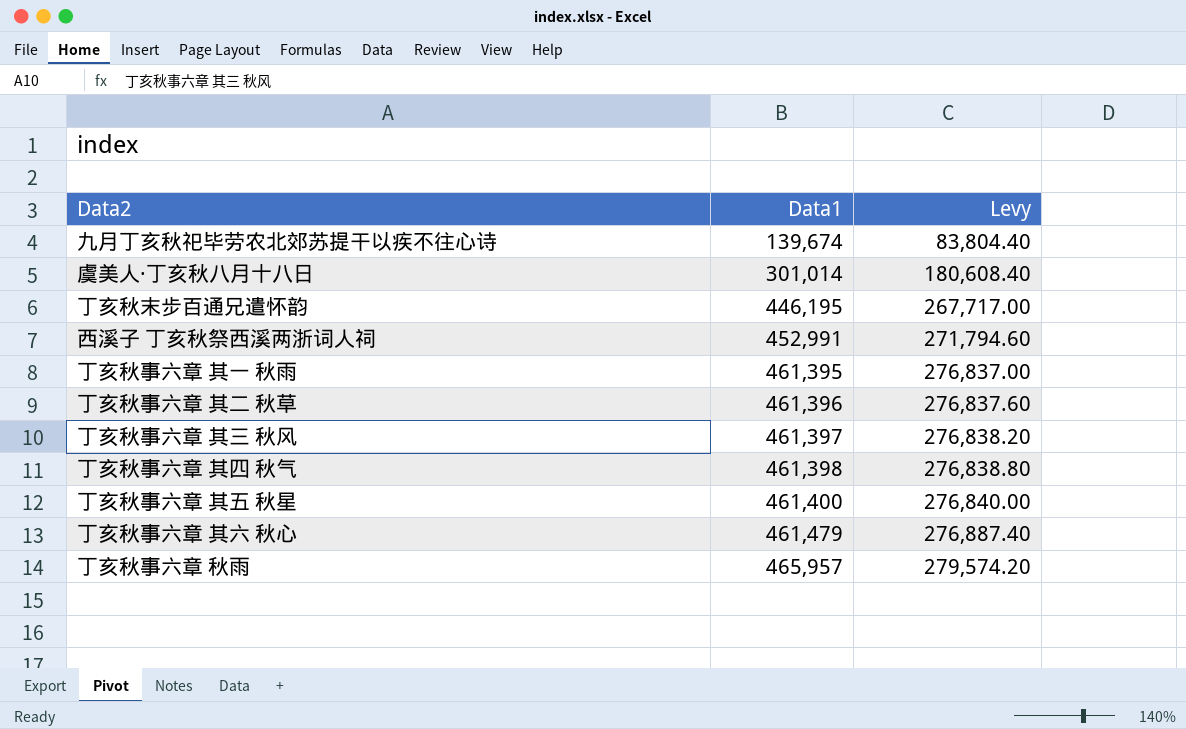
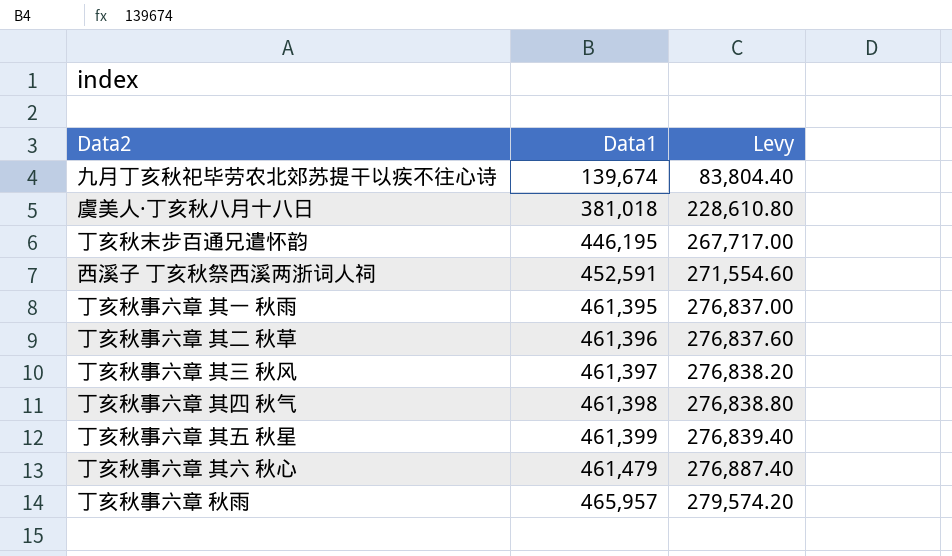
虞美人·丁亥秋八月十八日 | Data1: 301,014 -> 381,018
虞美人·丁亥秋八月十八日 | Levy: 180,608.40 -> 228,610.80
西溪子 丁亥秋祭西溪两浙词人祠 | Data1: 452,991 -> 452,591
西溪子 丁亥秋祭西溪两浙词人祠 | Levy: 271,794.60 -> 271,554.60
丁亥秋事六章 其五 秋星 | Data1: 461,400 -> 461,399
丁亥秋事六章 其五 秋星 | Levy: 276,840.00 -> 276,839.40

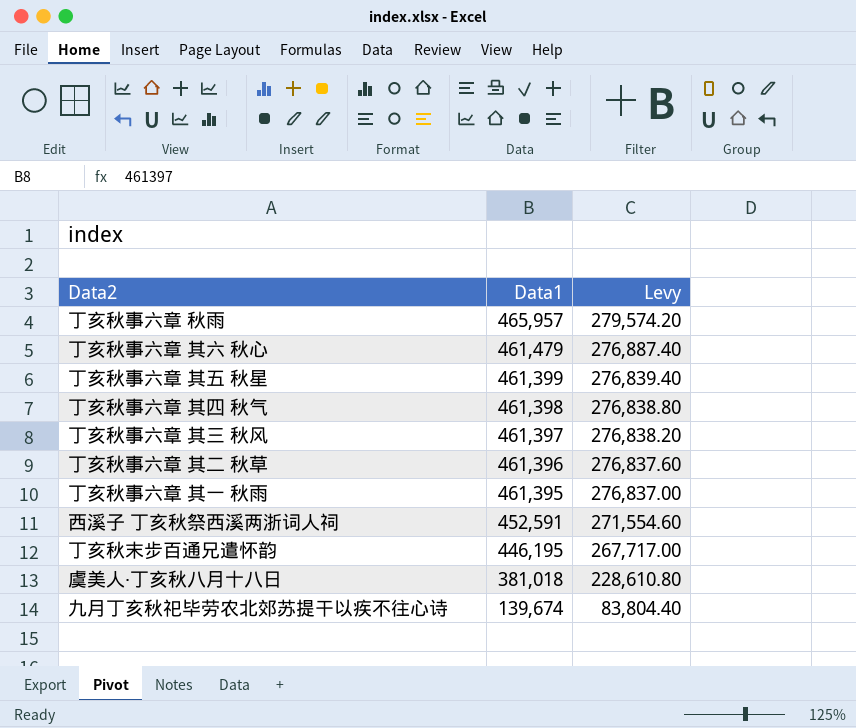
row order: Data1 ascending -> Data1 descending

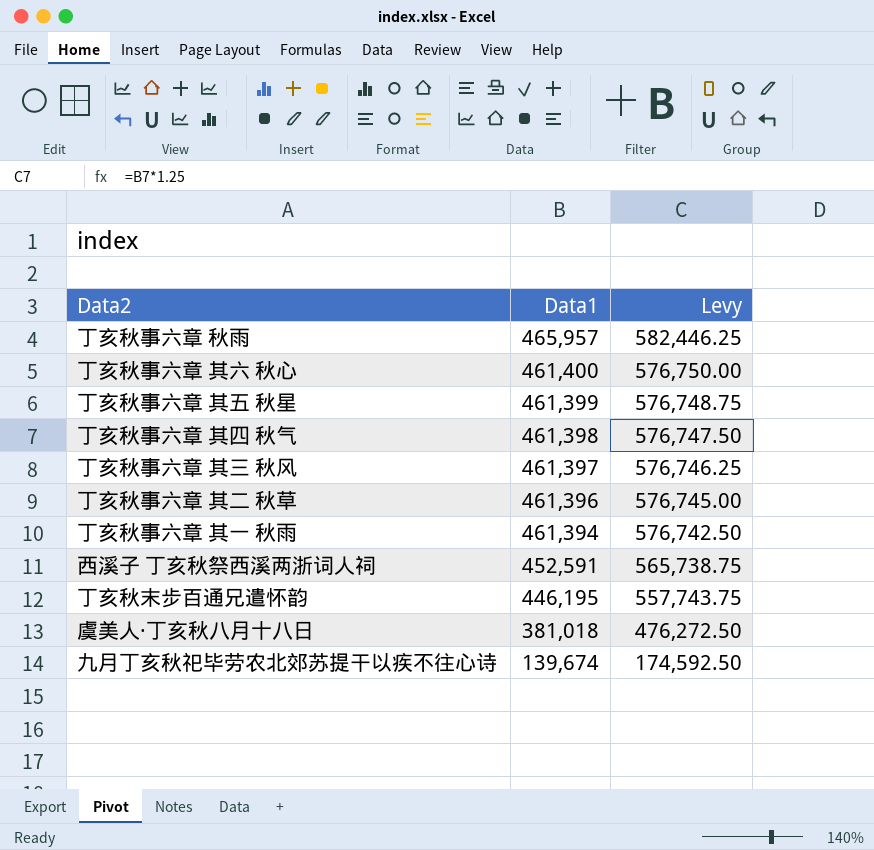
column Levy | formula: [Data1] * 0.6 -> [Data1] * 1.25
丁亥秋事六章 其六 秋心 | Data1: 461,479 -> 461,400
丁亥秋事六章 其一 秋雨 | Data1: 461,395 -> 461,394

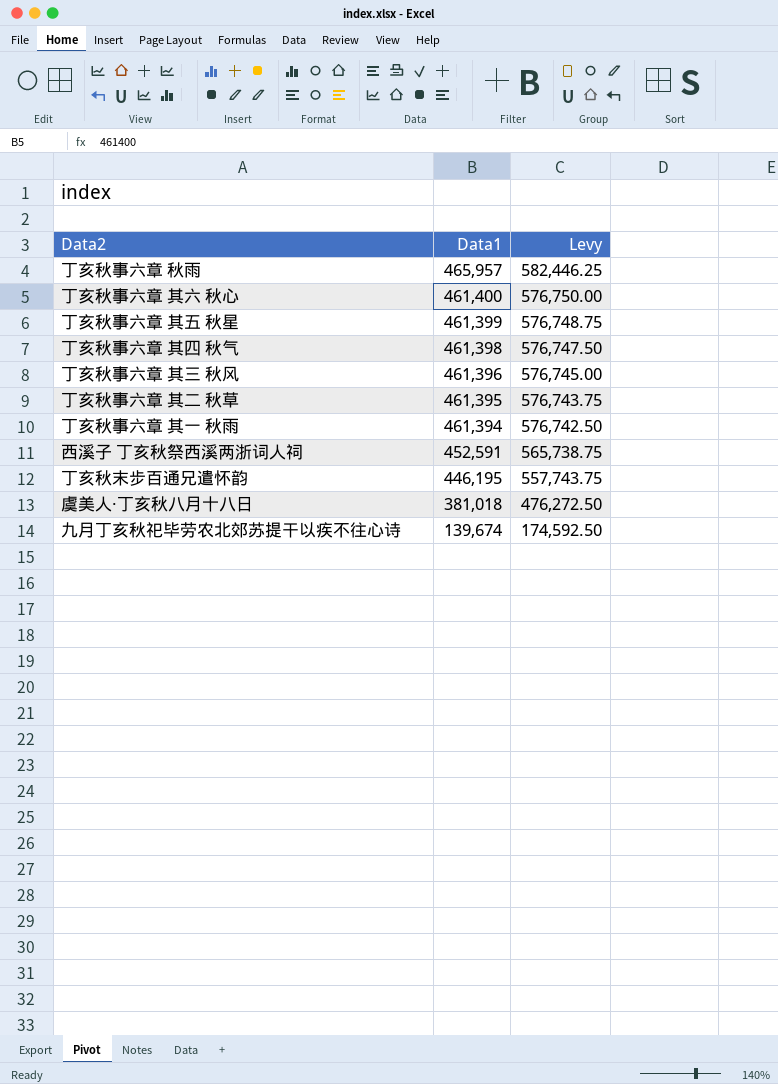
丁亥秋事六章 其三 秋风 | Data1: 461,397 -> 461,396
丁亥秋事六章 其三 秋风 | Levy: 576,746.25 -> 576,745.00
丁亥秋事六章 其二 秋草 | Data1: 461,396 -> 461,395
丁亥秋事六章 其二 秋草 | Levy: 576,745.00 -> 576,743.75

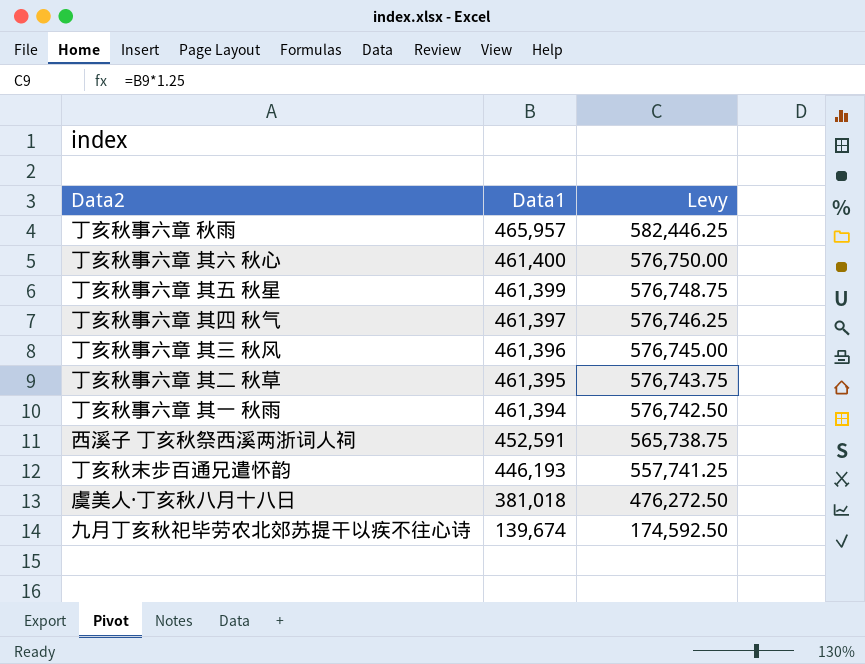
丁亥秋事六章 其四 秋气 | Data1: 461,398 -> 461,397
丁亥秋事六章 其四 秋气 | Levy: 576,747.50 -> 576,746.25
丁亥秋末步百通兄遣怀韵 | Data1: 446,195 -> 446,193
丁亥秋末步百通兄遣怀韵 | Levy: 557,743.75 -> 557,741.25

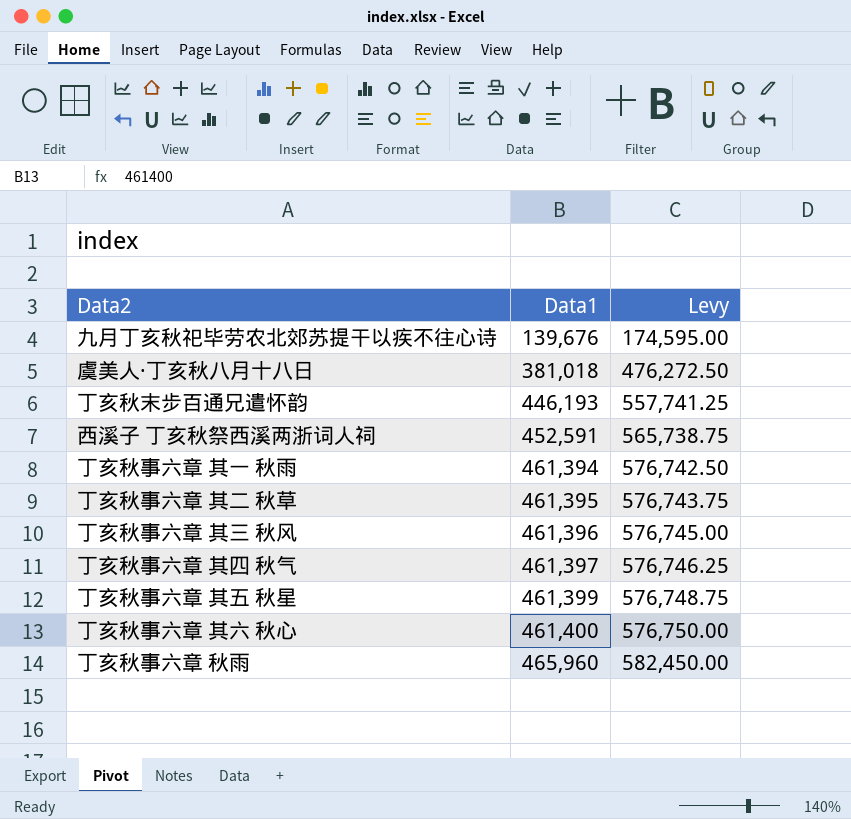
row order: Data1 descending -> Data1 ascending
九月丁亥秋祀毕劳农北郊苏提干以疾不往心诗 | Data1: 139,674 -> 139,676
九月丁亥秋祀毕劳农北郊苏提干以疾不往心诗 | Levy: 174,592.50 -> 174,595.00
丁亥秋事六章 秋雨 | Data1: 465,957 -> 465,960
丁亥秋事六章 秋雨 | Levy: 582,446.25 -> 582,450.00

